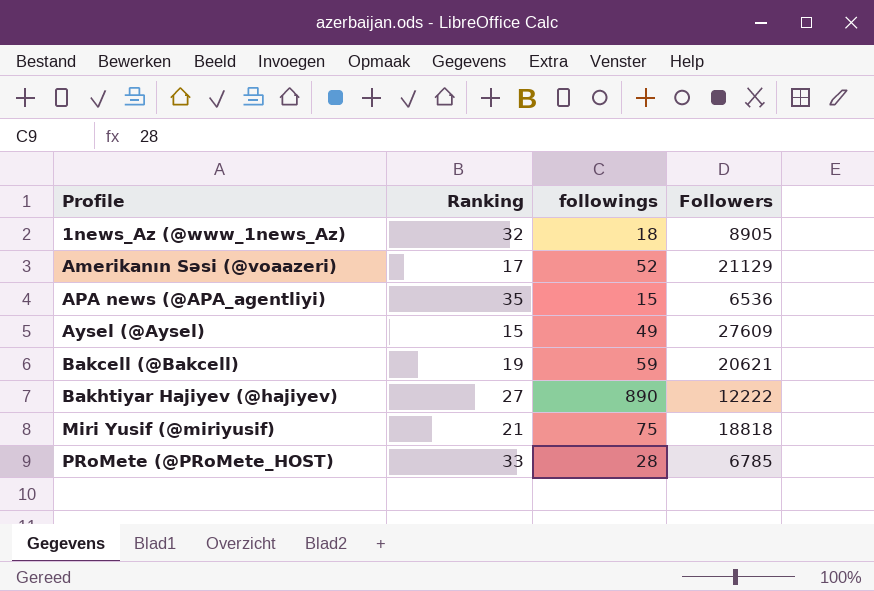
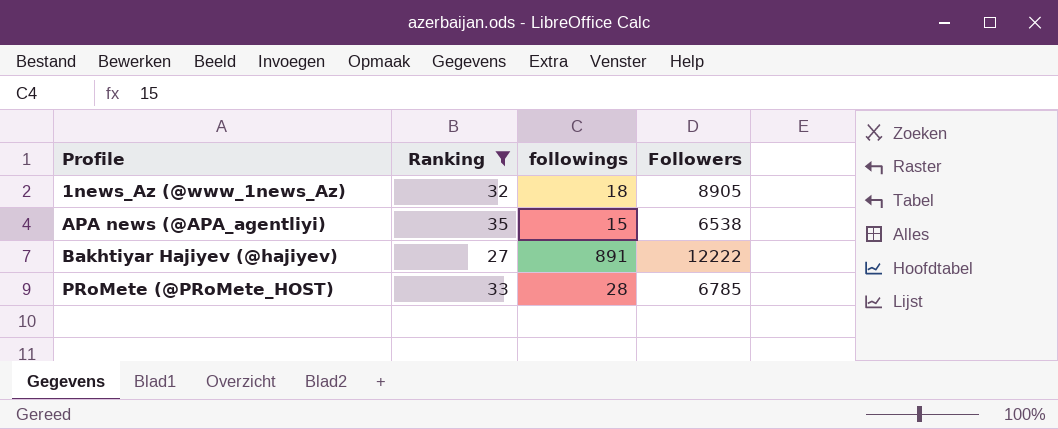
filter: none -> Ranking >= 27
APA news (@APA_agentliyi) | Followers: 6536 -> 6538
Bakhtiyar Hajiyev (@hajiyev) | followings: 890 -> 891

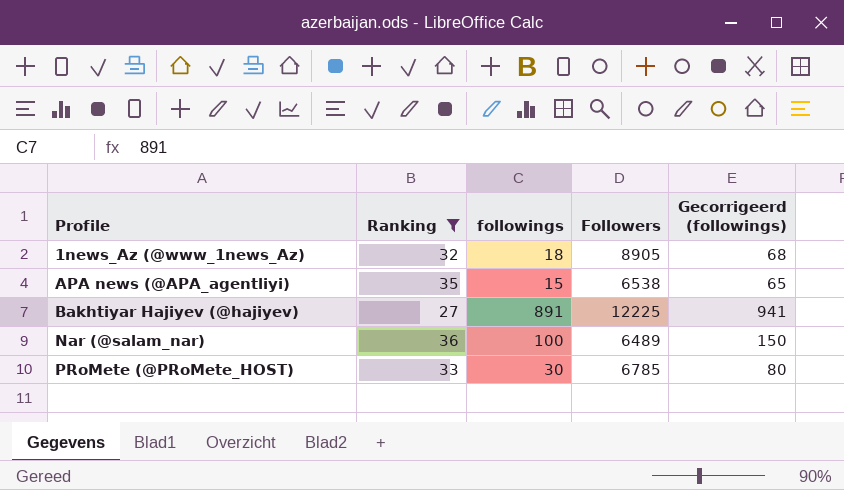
column Gecorrigeerd (followings) | formula: none -> [followings] + 50
Bakhtiyar Hajiyev (@hajiyev) | Followers: 12222 -> 12225
row Nar (@salam_nar): none -> 36 | 100 | 6489 | 150
PRoMete (@PRoMete_HOST) | followings: 28 -> 30

